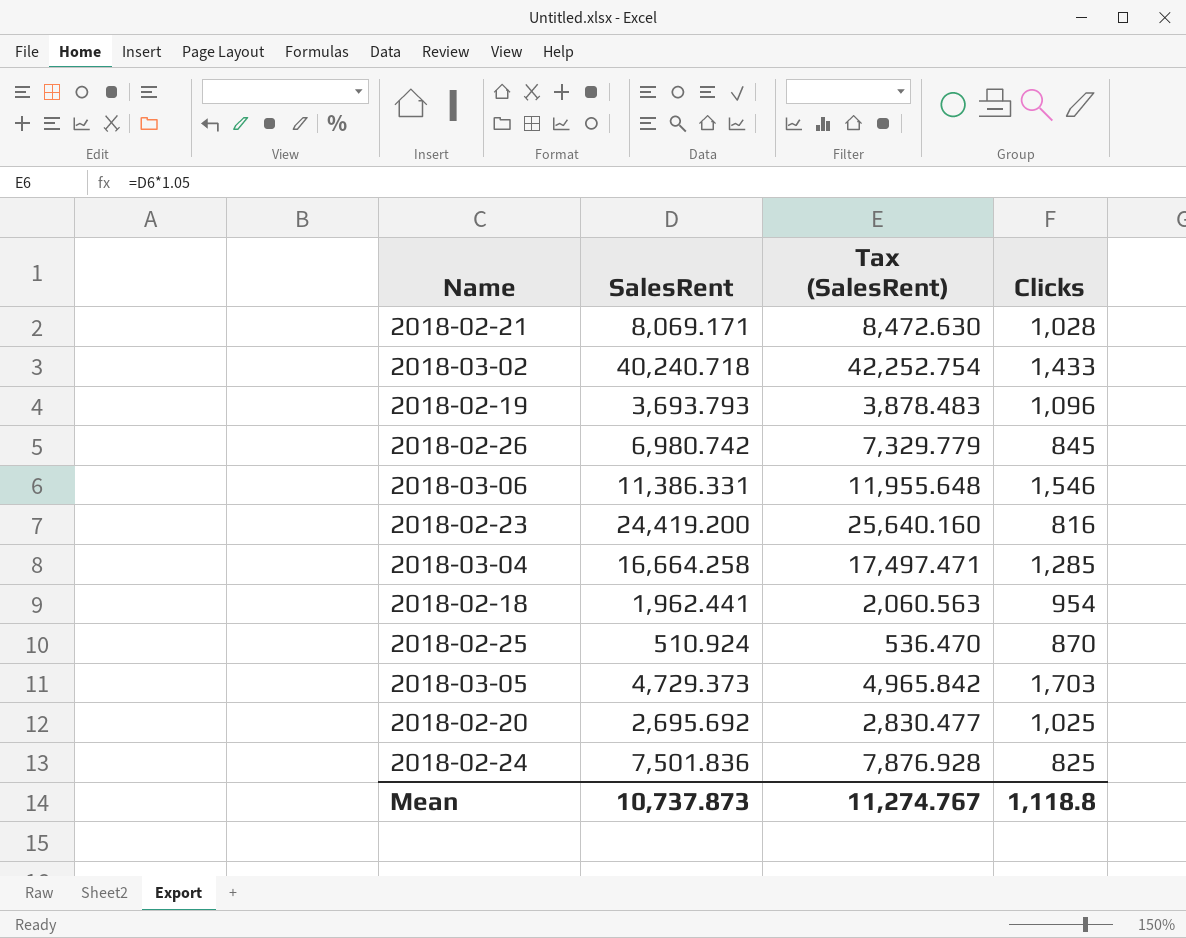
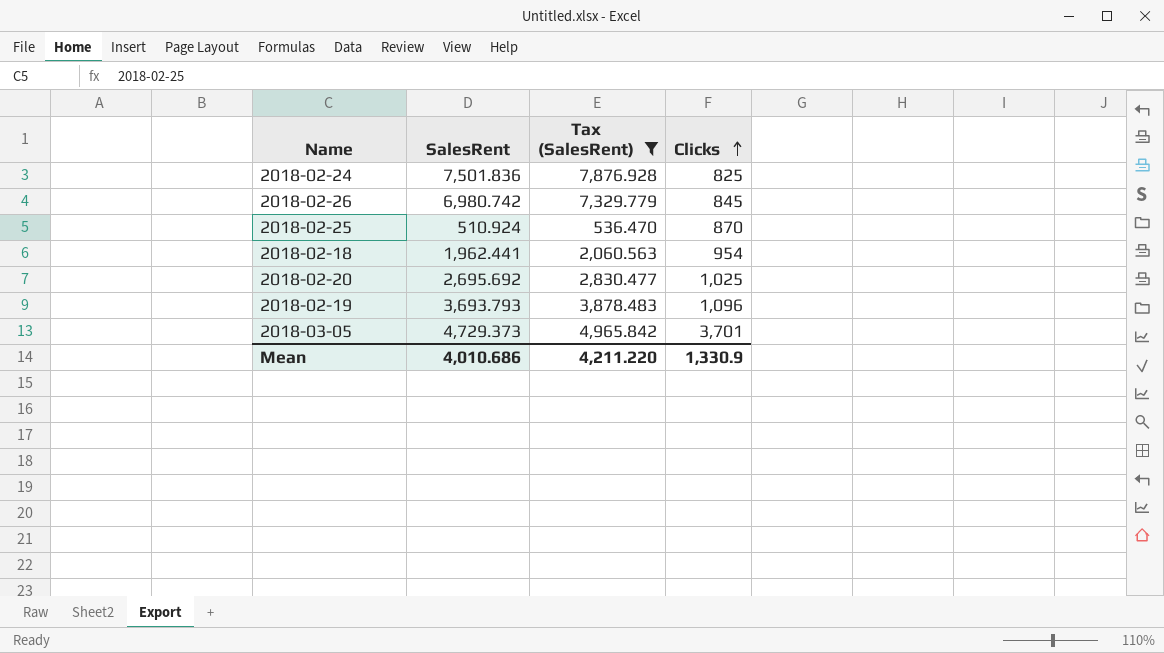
filter: none -> Tax (SalesRent) <= 7,876.928
row order: none -> Clicks ascending
2018-03-05 | Clicks: 1,703 -> 3,701
Mean | SalesRent: 10,737.873 -> 4,010.686
Mean | Tax (SalesRent): 11,274.767 -> 4,211.220
Mean | Clicks: 1,118.8 -> 1,330.9

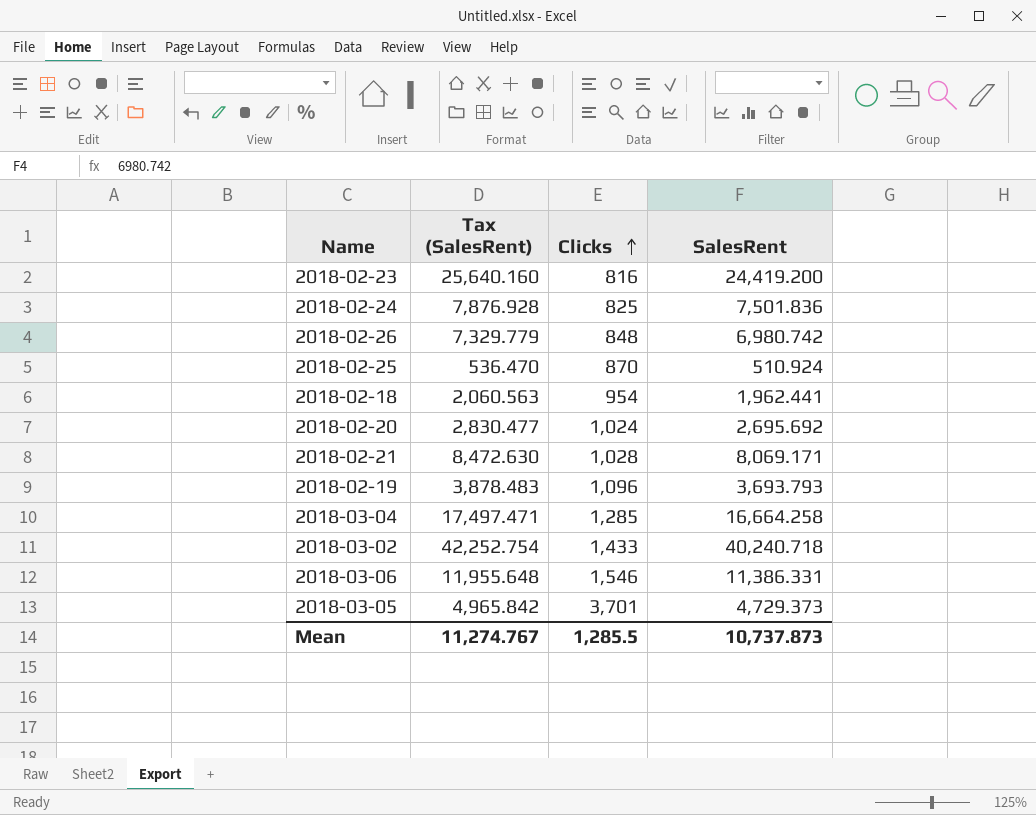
filter: Tax (SalesRent) <= 7,876.928 -> none
column SalesRent | position: 2 -> 4
2018-02-26 | Clicks: 845 -> 848
2018-02-20 | Clicks: 1,025 -> 1,024
Mean | Tax (SalesRent): 4,211.220 -> 11,274.767
Mean | Clicks: 1,330.9 -> 1,285.5
Mean | SalesRent: 4,010.686 -> 10,737.873

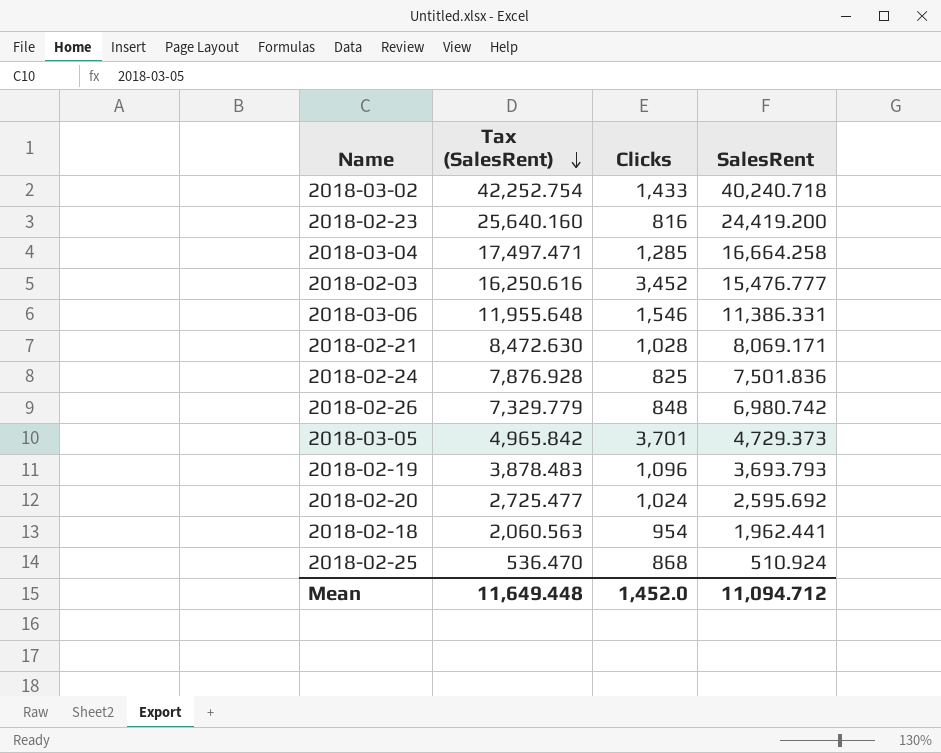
row order: Clicks ascending -> Tax (SalesRent) descending
row 2018-02-03: none -> 16,250.616 | 3,452 | 15,476.777
2018-02-20 | Tax (SalesRent): 2,830.477 -> 2,725.477
2018-02-20 | SalesRent: 2,695.692 -> 2,595.692
2018-02-25 | Clicks: 870 -> 868
Mean | Tax (SalesRent): 11,274.767 -> 11,649.448
Mean | Clicks: 1,285.5 -> 1,452.0
Mean | SalesRent: 10,737.873 -> 11,094.712

